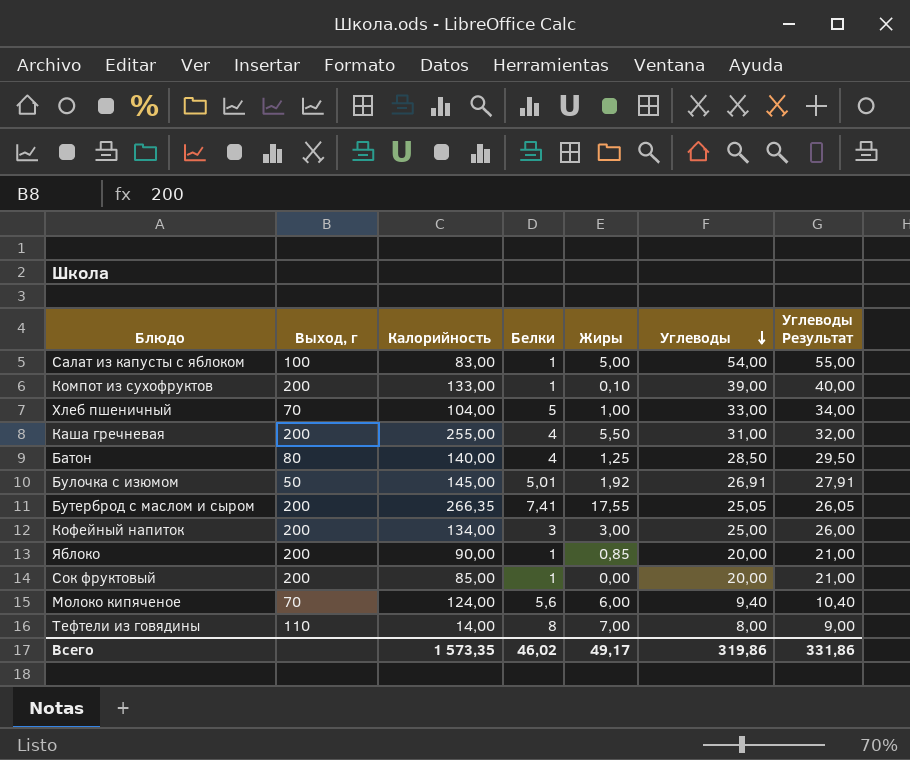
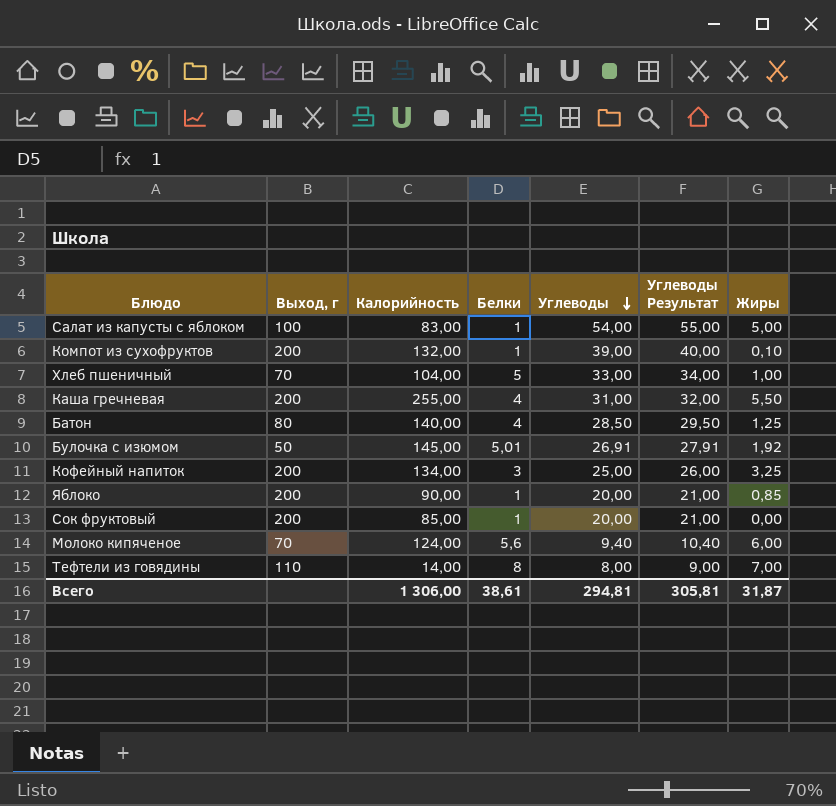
column Жиры | position: 5 -> 7
row Бутерброд с маслом и сыром: 200 | 266,35 | 7,41 | 17,55 | 25,05 | 26,05 -> none
Компот из сухофруктов | Калорийность: 133,00 -> 132,00
Кофейный напиток | Жиры: 3,00 -> 3,25
Всего | Калорийность: 1 573,35 -> 1 306,00
Всего | Белки: 46,02 -> 38,61
Всего | Углеводы: 319,86 -> 294,81
Всего | Углеводы Результат: 331,86 -> 305,81
Всего | Жиры: 49,17 -> 31,87

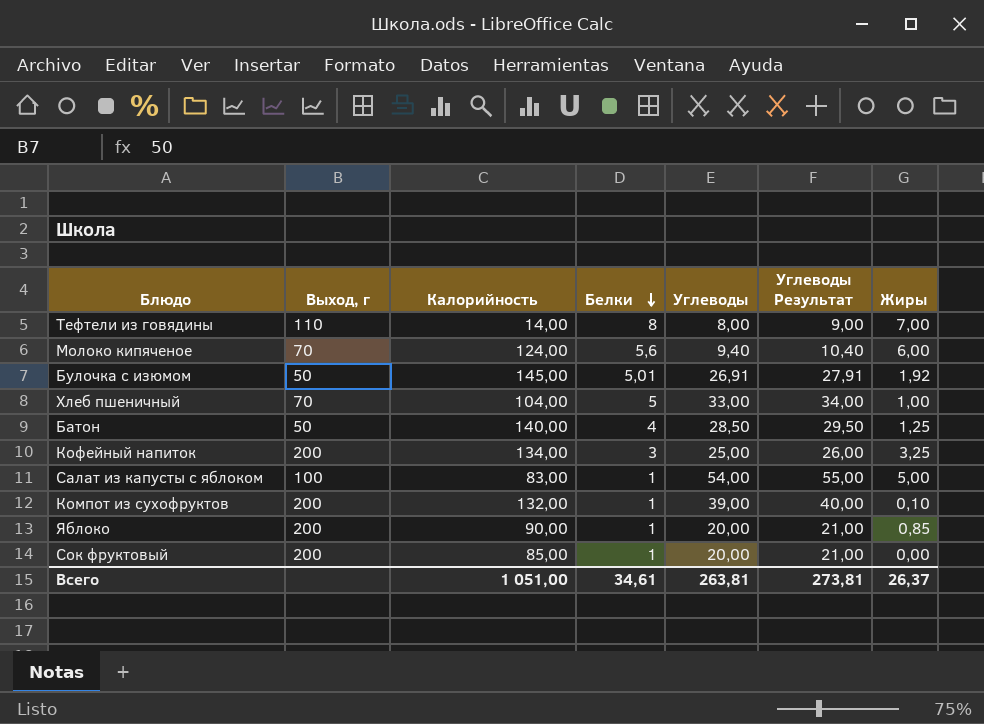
row order: Углеводы descending -> Белки descending
row Каша гречневая: 200 | 255,00 | 4 | 31,00 | 32,00 | 5,50 -> none
Батон | Выход, г: 80 -> 50
Всего | Калорийность: 1 306,00 -> 1 051,00
Всего | Белки: 38,61 -> 34,61
Всего | Углеводы: 294,81 -> 263,81
Всего | Углеводы Результат: 305,81 -> 273,81
Всего | Жиры: 31,87 -> 26,37

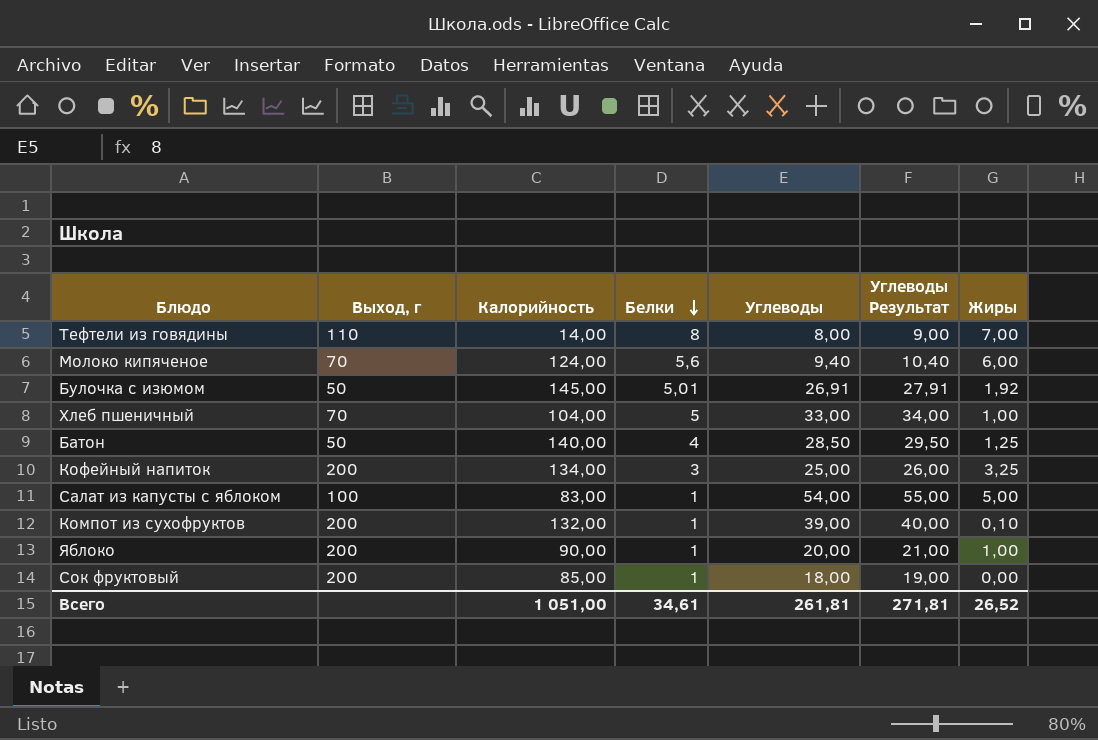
Яблоко | Жиры: 0,85 -> 1,00
Сок фруктовый | Углеводы: 20,00 -> 18,00
Сок фруктовый | Углеводы Результат: 21,00 -> 19,00
Всего | Углеводы: 263,81 -> 261,81
Всего | Углеводы Результат: 273,81 -> 271,81
Всего | Жиры: 26,37 -> 26,52

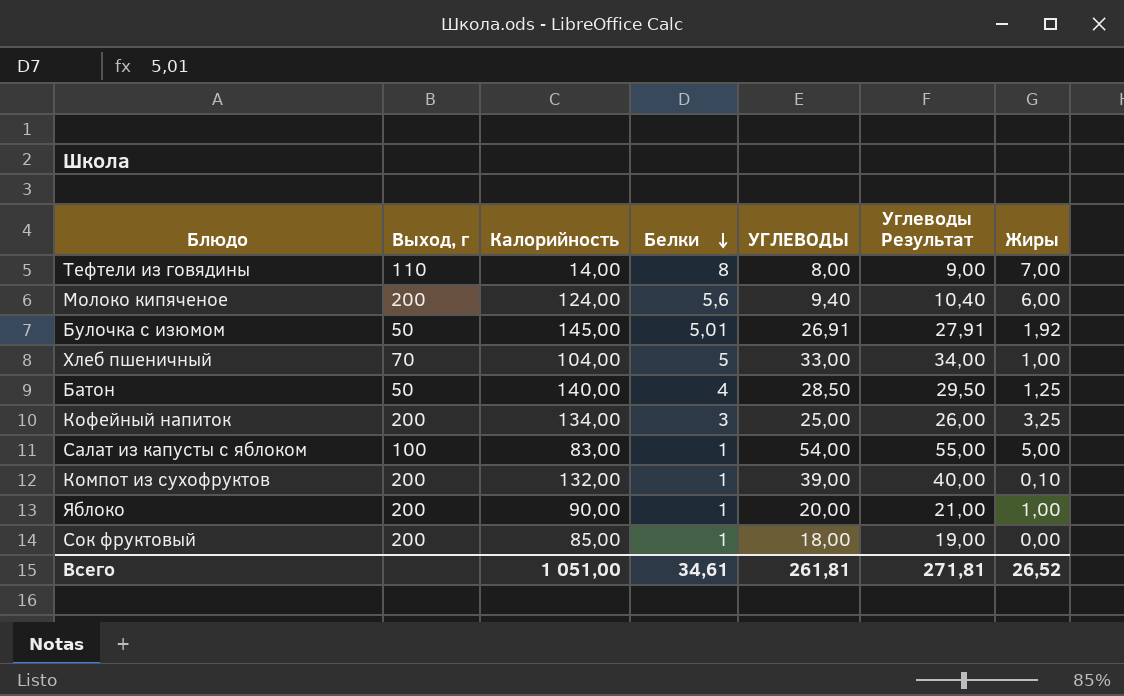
column name: Углеводы -> УГЛЕВОДЫ
Молоко кипяченое | Выход, г: 70 -> 200

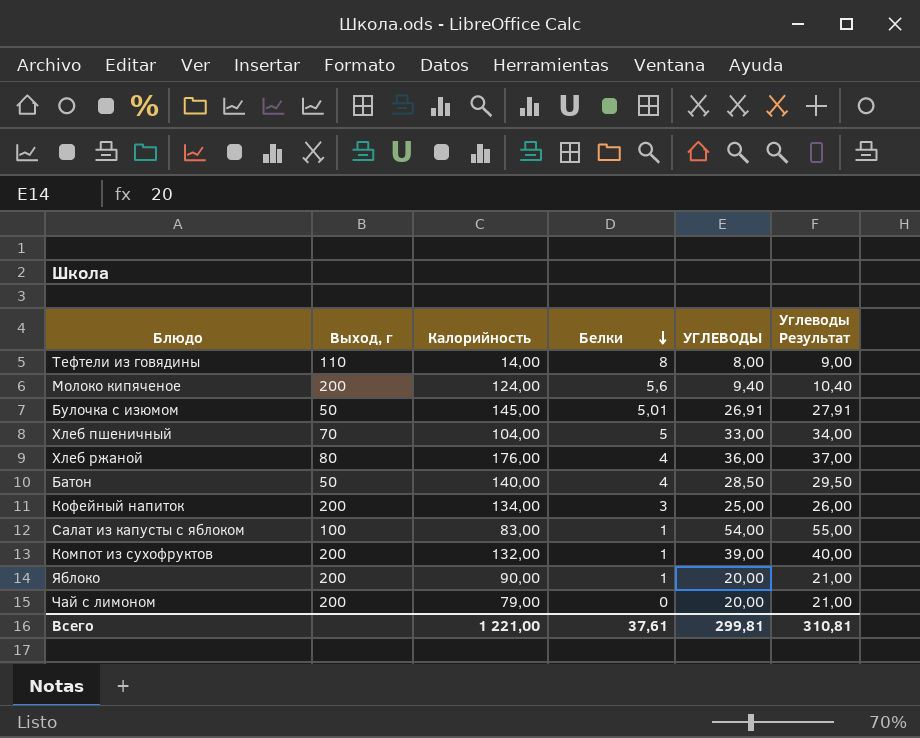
column Жиры | position: 7 -> none
row Сок фруктовый: 200 | 85,00 | 1 | 18,00 | 19,00 | 0,00 -> none
row Хлеб ржаной: none -> 80 | 176,00 | 4 | 36,00 | 37,00
row Чай с лимоном: none -> 200 | 79,00 | 0 | 20,00 | 21,00
Всего | Калорийность: 1 051,00 -> 1 221,00
Всего | Белки: 34,61 -> 37,61
Всего | УГЛЕВОДЫ: 261,81 -> 299,81
Всего | Углеводы Результат: 271,81 -> 310,81

